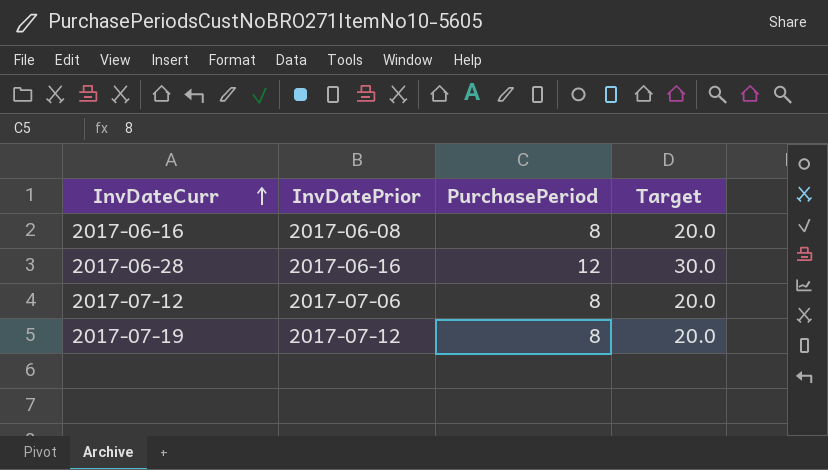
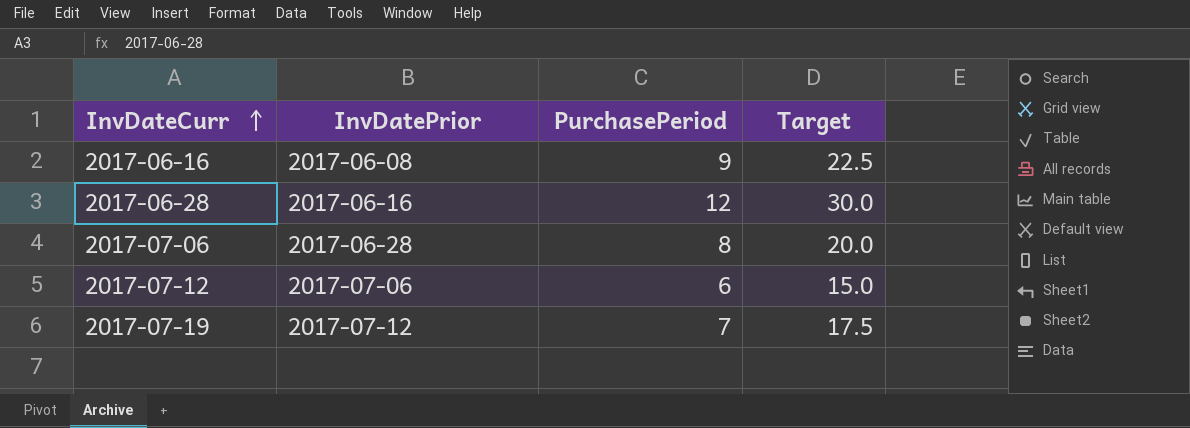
2017-06-16 | PurchasePeriod: 8 -> 9
2017-06-16 | Target: 20.0 -> 22.5
row 2017-07-06: none -> 2017-06-28 | 8 | 20.0
2017-07-12 | PurchasePeriod: 8 -> 6
2017-07-12 | Target: 20.0 -> 15.0
2017-07-19 | PurchasePeriod: 8 -> 7
2017-07-19 | Target: 20.0 -> 17.5

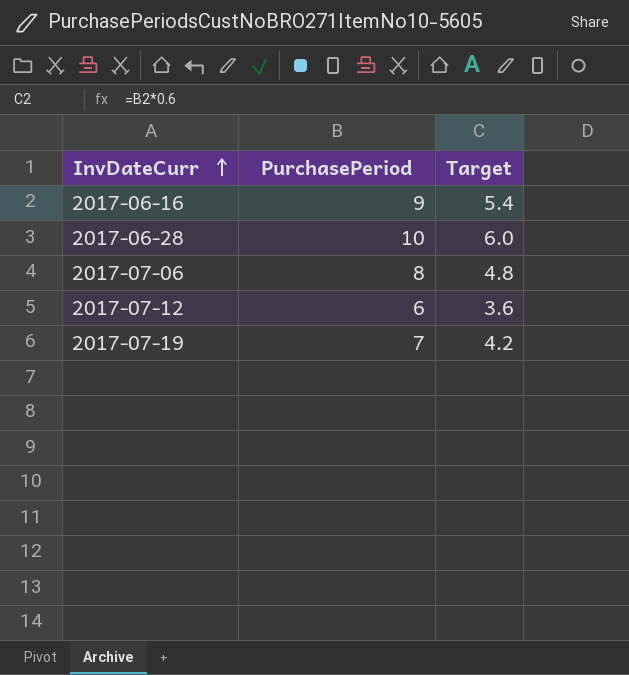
column InvDatePrior | position: 2 -> none
column Target | formula: [PurchasePeriod] * 2.5 -> [PurchasePeriod] * 0.6
2017-06-28 | PurchasePeriod: 12 -> 10

